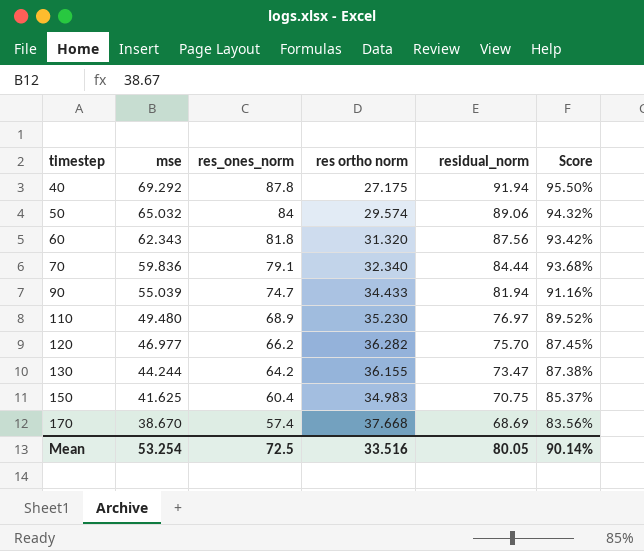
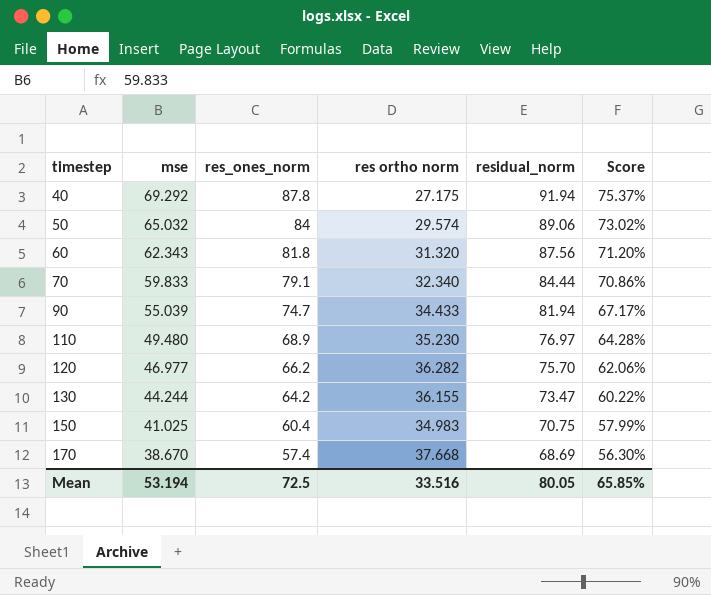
column Score | formula: [res_ones_norm] / [residual_norm] -> [mse] / [residual_norm]
70 | mse: 59.836 -> 59.833
150 | mse: 41.625 -> 41.025
Mean | mse: 53.254 -> 53.194
Mean | Score: 90.14% -> 65.85%

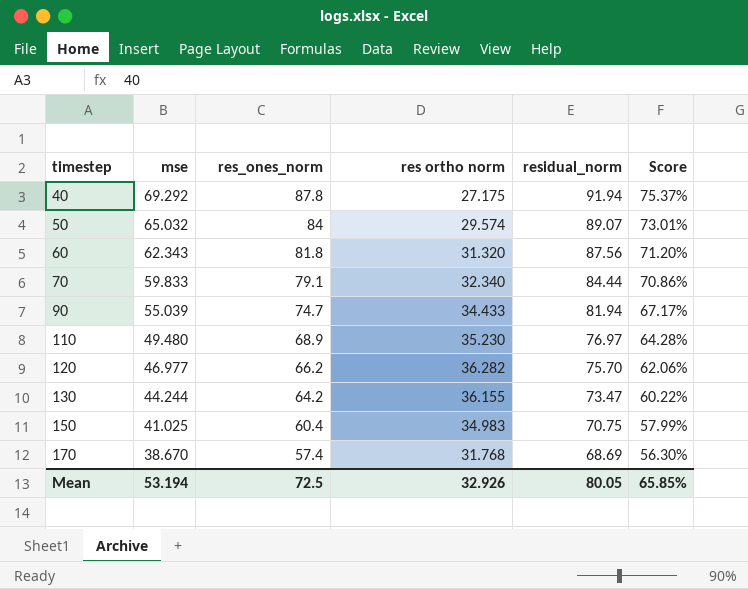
50 | residual_norm: 89.06 -> 89.07
50 | Score: 73.02% -> 73.01%
170 | res ortho norm: 37.668 -> 31.768
Mean | res ortho norm: 33.516 -> 32.926

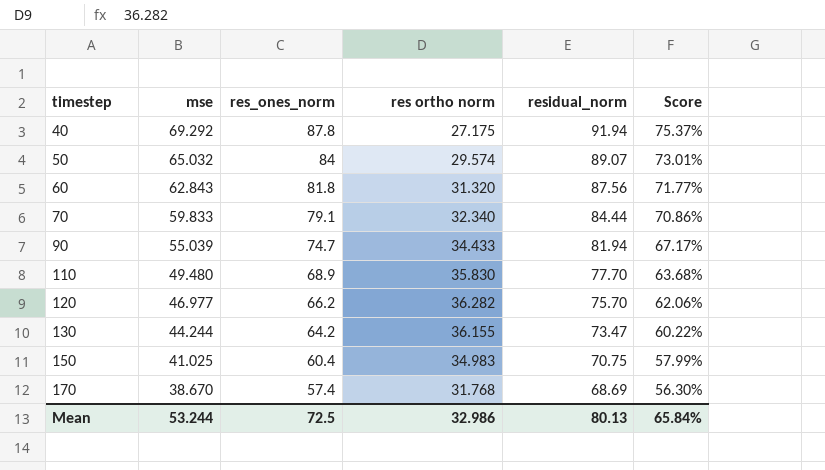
60 | mse: 62.343 -> 62.843
60 | Score: 71.20% -> 71.77%
110 | res ortho norm: 35.230 -> 35.830
110 | residual_norm: 76.97 -> 77.70
110 | Score: 64.28% -> 63.68%
Mean | mse: 53.194 -> 53.244
Mean | res ortho norm: 32.926 -> 32.986
Mean | residual_norm: 80.05 -> 80.13
Mean | Score: 65.85% -> 65.84%

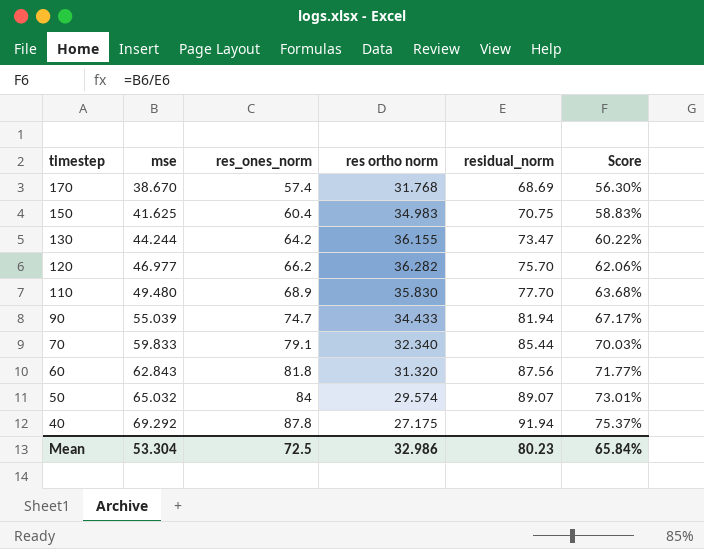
row order: timestep ascending -> timestep descending
150 | mse: 41.025 -> 41.625
150 | Score: 57.99% -> 58.83%
70 | residual_norm: 84.44 -> 85.44
70 | Score: 70.86% -> 70.03%
Mean | mse: 53.244 -> 53.304
Mean | residual_norm: 80.13 -> 80.23

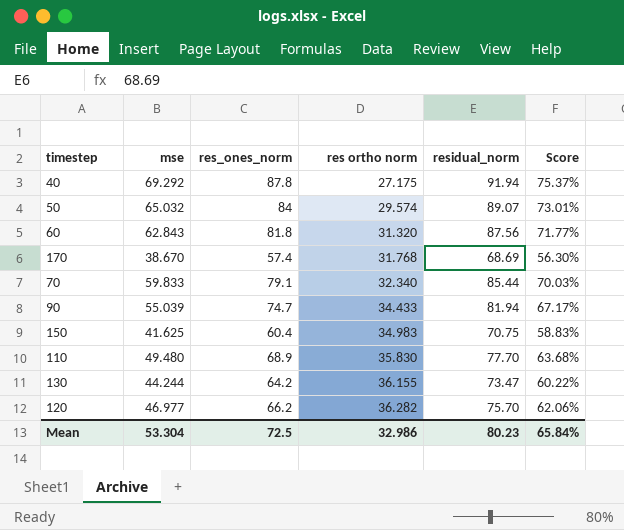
row order: timestep descending -> res ortho norm ascending

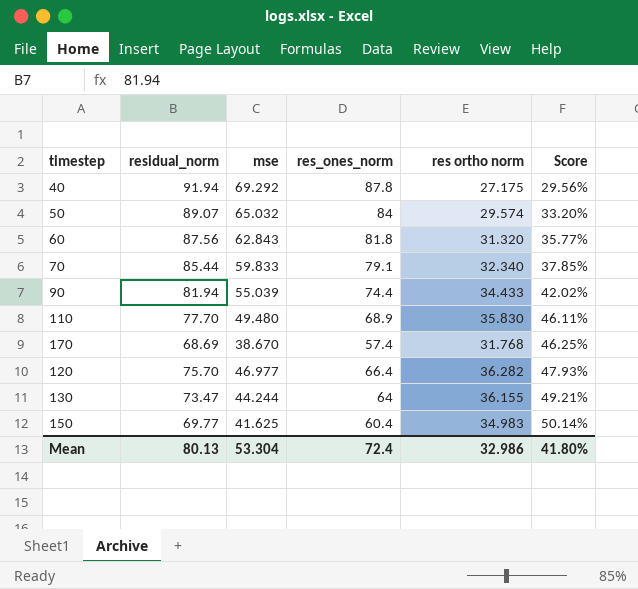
row order: res ortho norm ascending -> Score ascending
column residual_norm | position: 5 -> 2
column Score | formula: [mse] / [residual_norm] -> [res ortho norm] / [residual_norm]
90 | res_ones_norm: 74.7 -> 74.4
120 | res_ones_norm: 66.2 -> 66.4
130 | res_ones_norm: 64.2 -> 64
150 | residual_norm: 70.75 -> 69.77
Mean | residual_norm: 80.23 -> 80.13
Mean | res_ones_norm: 72.5 -> 72.4
Mean | Score: 65.84% -> 41.80%

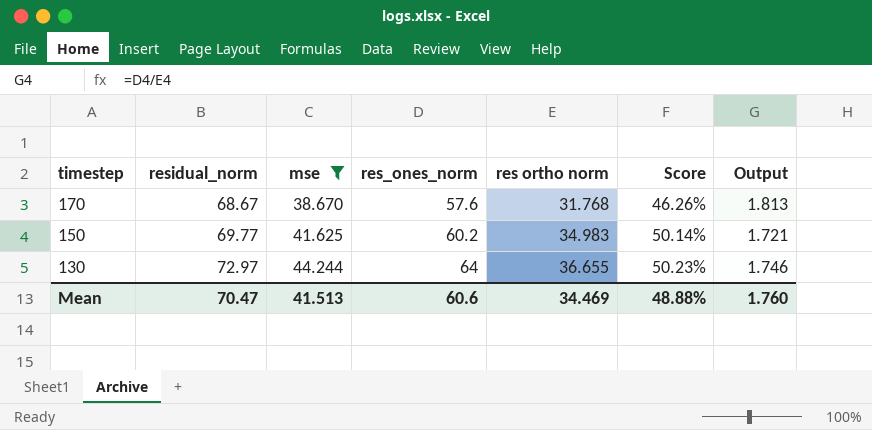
filter: none -> mse <= 44.244
row order: Score ascending -> timestep descending
column Output | formula: none -> [res_ones_norm] / [res ortho norm]
170 | residual_norm: 68.69 -> 68.67
170 | res_ones_norm: 57.4 -> 57.6
170 | Score: 46.25% -> 46.26%
150 | res_ones_norm: 60.4 -> 60.2
130 | residual_norm: 73.47 -> 72.97
130 | res ortho norm: 36.155 -> 36.655
130 | Score: 49.21% -> 50.23%
Mean | residual_norm: 80.13 -> 70.47
Mean | mse: 53.304 -> 41.513
Mean | res_ones_norm: 72.4 -> 60.6
Mean | res ortho norm: 32.986 -> 34.469
Mean | Score: 41.80% -> 48.88%

